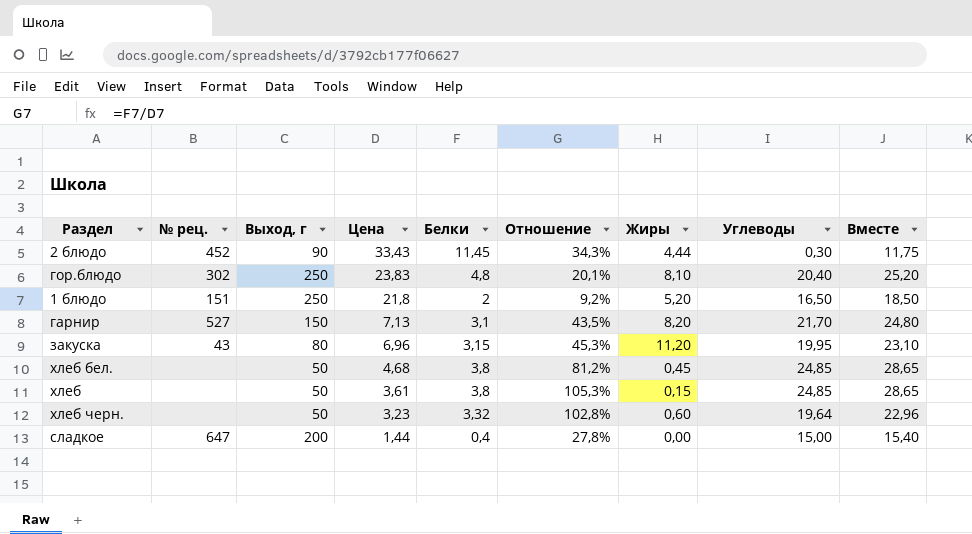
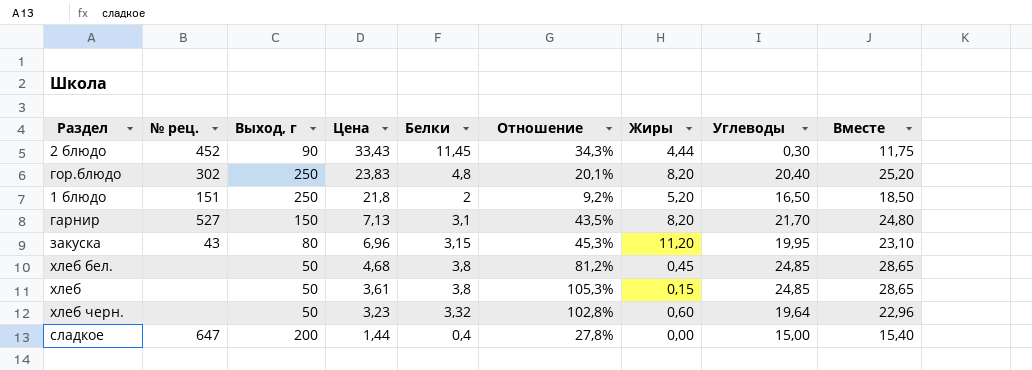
гор.блюдо | Жиры: 8,10 -> 8,20

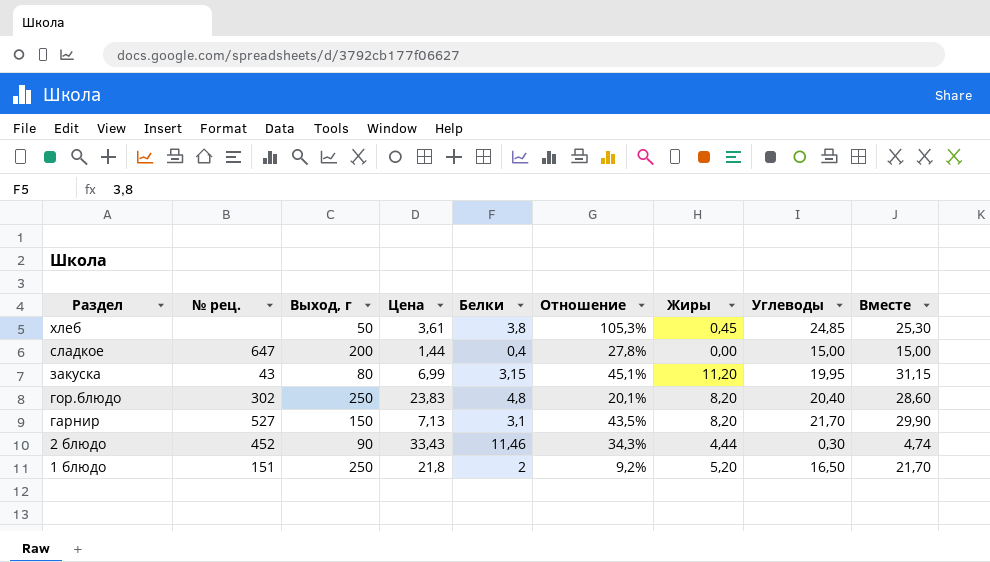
row order: Цена descending -> Раздел descending
column Вместе | formula: [Белки] + [Углеводы] -> [Жиры] + [Углеводы]
row хлеб бел.: none | 50 | 4,68 | 3,8 | 81,2% | 0,45 | 24,85 | 28,65 -> none
row хлеб черн.: none | 50 | 3,23 | 3,32 | 102,8% | 0,60 | 19,64 | 22,96 -> none
хлеб | Жиры: 0,15 -> 0,45
закуска | Цена: 6,96 -> 6,99
закуска | Отношение: 45,3% -> 45,1%
2 блюдо | Белки: 11,45 -> 11,46

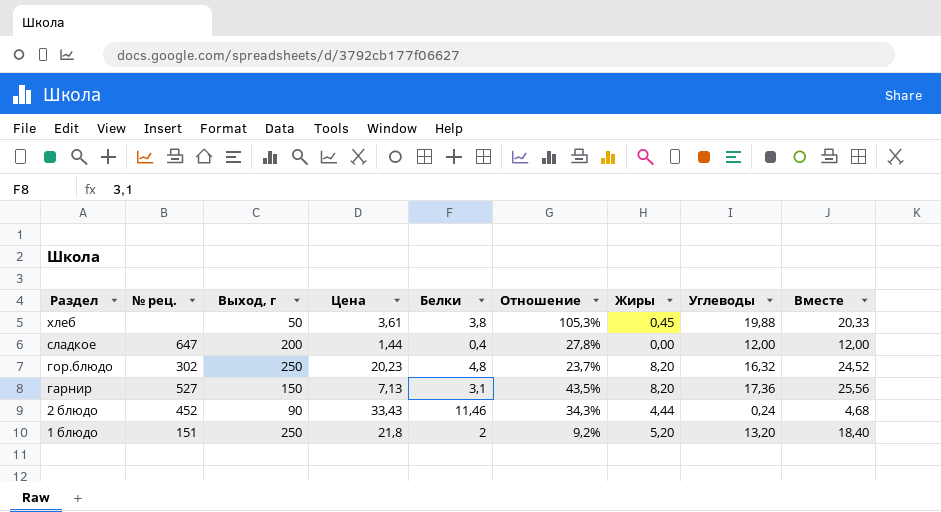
row закуска: 43 | 80 | 6,99 | 3,15 | 45,1% | 11,20 | 19,95 | 31,15 -> none
хлеб | Углеводы: 24,85 -> 19,88
хлеб | Вместе: 25,30 -> 20,33
сладкое | Углеводы: 15,00 -> 12,00
сладкое | Вместе: 15,00 -> 12,00
гор.блюдо | Цена: 23,83 -> 20,23
гор.блюдо | Отношение: 20,1% -> 23,7%
гор.блюдо | Углеводы: 20,40 -> 16,32
гор.блюдо | Вместе: 28,60 -> 24,52
гарнир | Углеводы: 21,70 -> 17,36
гарнир | Вместе: 29,90 -> 25,56
2 блюдо | Углеводы: 0,30 -> 0,24
2 блюдо | Вместе: 4,74 -> 4,68
1 блюдо | Углеводы: 16,50 -> 13,20
1 блюдо | Вместе: 21,70 -> 18,40

